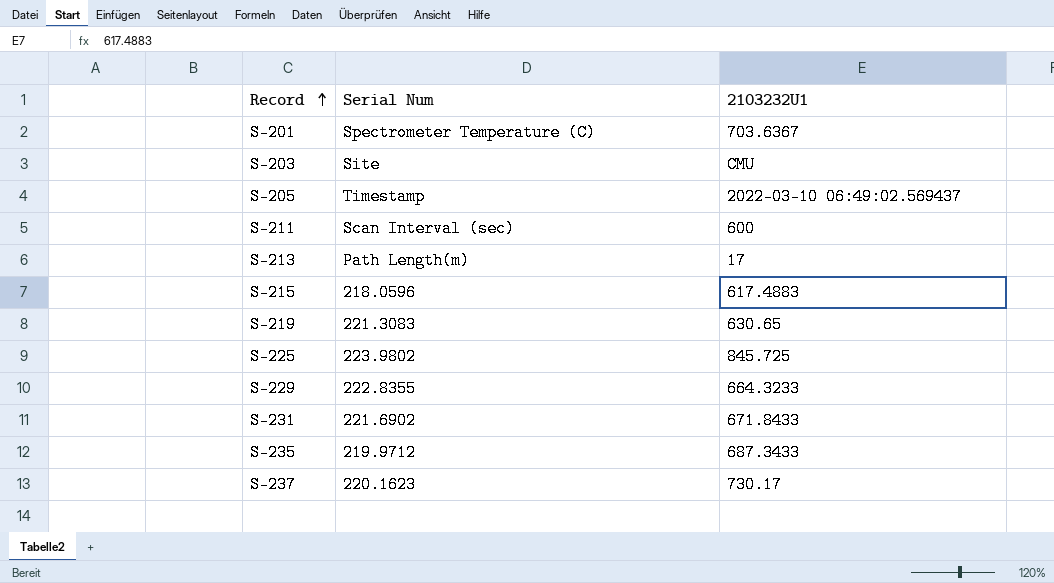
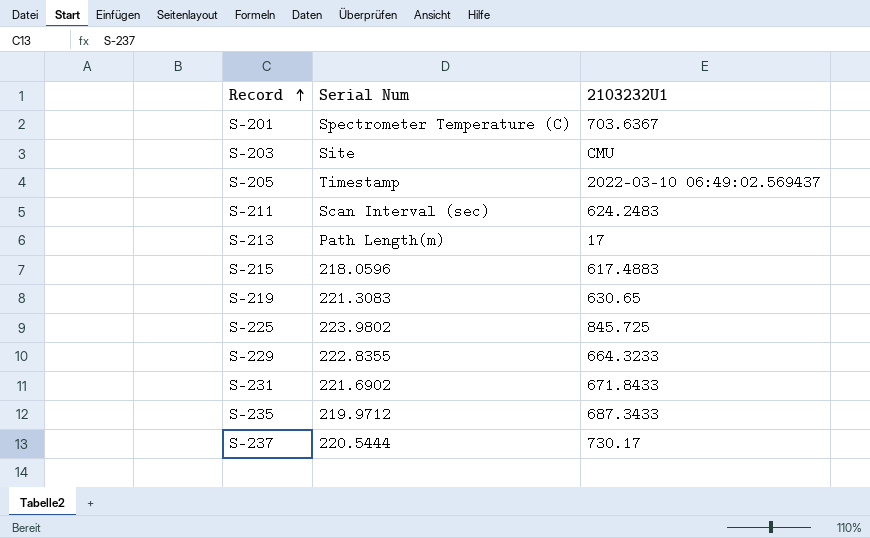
S-211 | 2103232U1: 600 -> 624.2483
S-237 | Serial Num: 220.1623 -> 220.5444

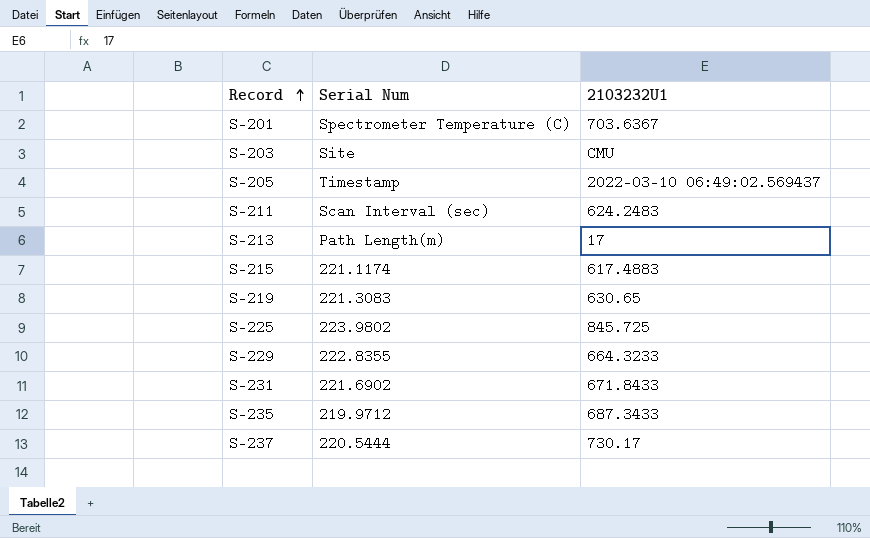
S-215 | Serial Num: 218.0596 -> 221.1174

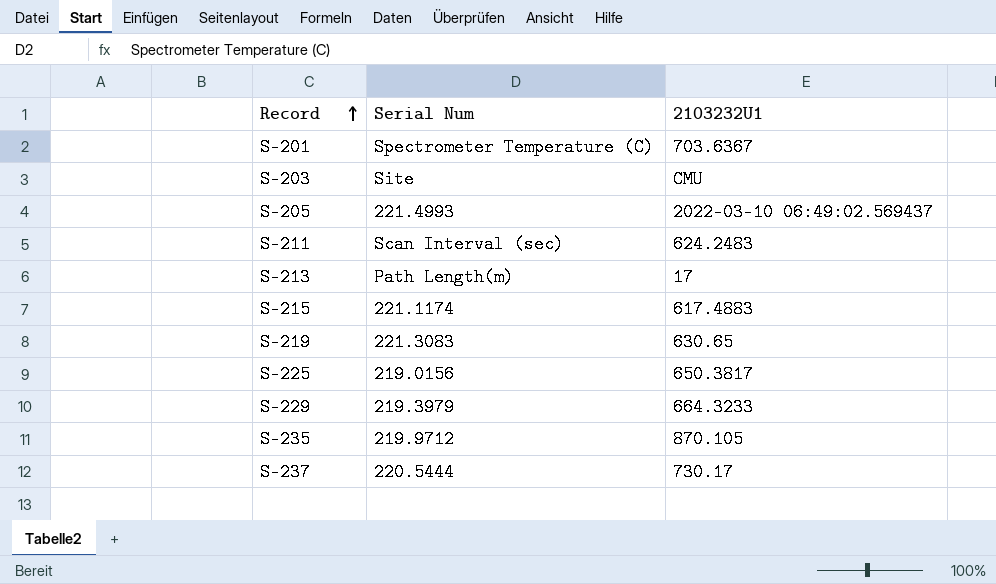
row S-231: 221.6902 | 671.8433 -> none
S-205 | Serial Num: Timestamp -> 221.4993
S-225 | Serial Num: 223.9802 -> 219.0156
S-225 | 2103232U1: 845.725 -> 650.3817
S-229 | Serial Num: 222.8355 -> 219.3979
S-235 | 2103232U1: 687.3433 -> 870.105

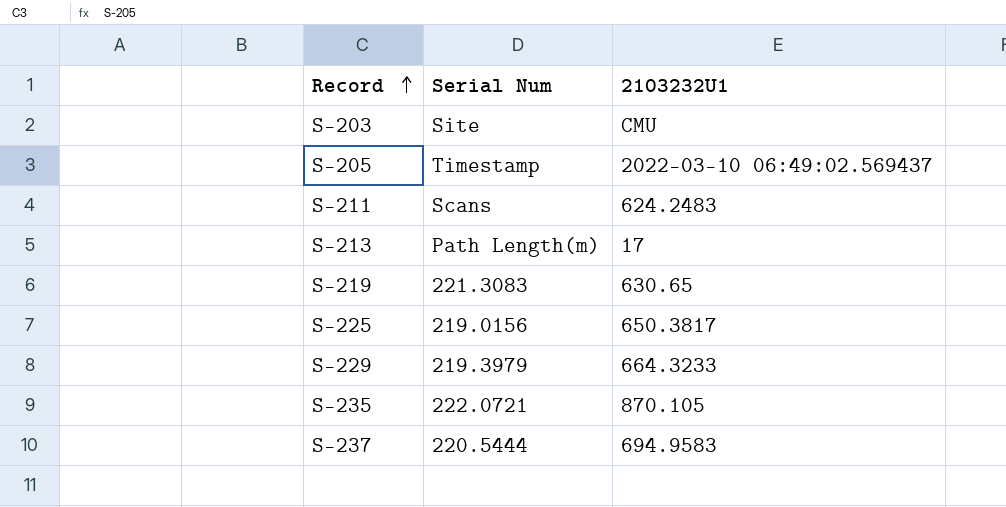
row S-201: Spectrometer Temperature (C) | 703.6367 -> none
row S-215: 221.1174 | 617.4883 -> none
S-205 | Serial Num: 221.4993 -> Timestamp
S-211 | Serial Num: Scan Interval (sec) -> Scans
S-235 | Serial Num: 219.9712 -> 222.0721
S-237 | 2103232U1: 730.17 -> 694.9583

